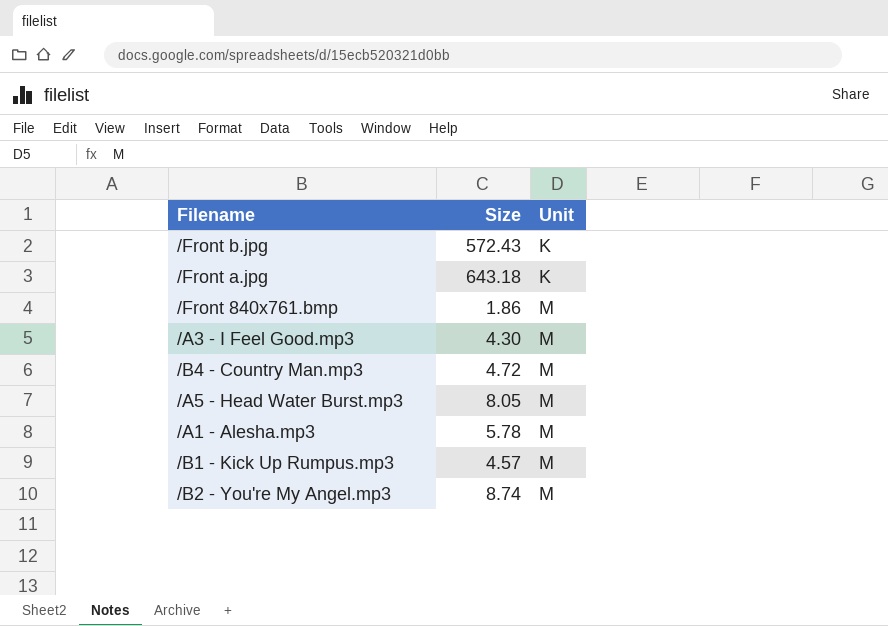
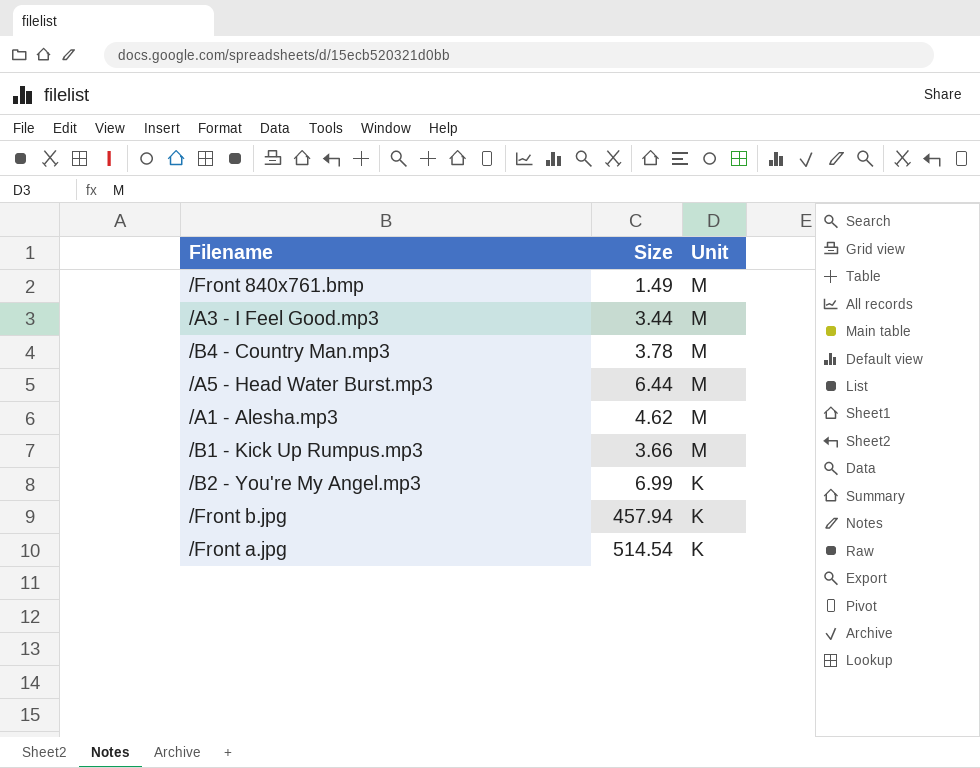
row order: Unit ascending -> Unit descending
/Front 840x761.bmp | Size: 1.86 -> 1.49
/A3 - I Feel Good.mp3 | Size: 4.30 -> 3.44
/B4 - Country Man.mp3 | Size: 4.72 -> 3.78
/A5 - Head Water Burst.mp3 | Size: 8.05 -> 6.44
/A1 - Alesha.mp3 | Size: 5.78 -> 4.62
/B1 - Kick Up Rumpus.mp3 | Size: 4.57 -> 3.66
/B2 - You're My Angel.mp3 | Size: 8.74 -> 6.99
/B2 - You're My Angel.mp3 | Unit: M -> K
/Front b.jpg | Size: 572.43 -> 457.94
/Front a.jpg | Size: 643.18 -> 514.54

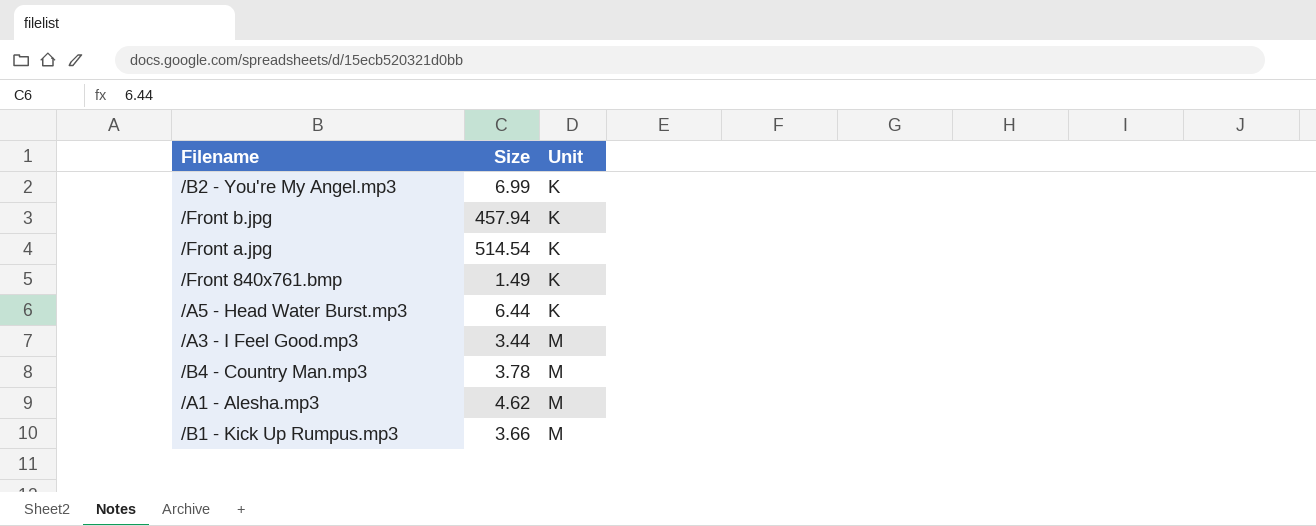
row order: Unit descending -> Unit ascending
/Front 840x761.bmp | Unit: M -> K
/A5 - Head Water Burst.mp3 | Unit: M -> K

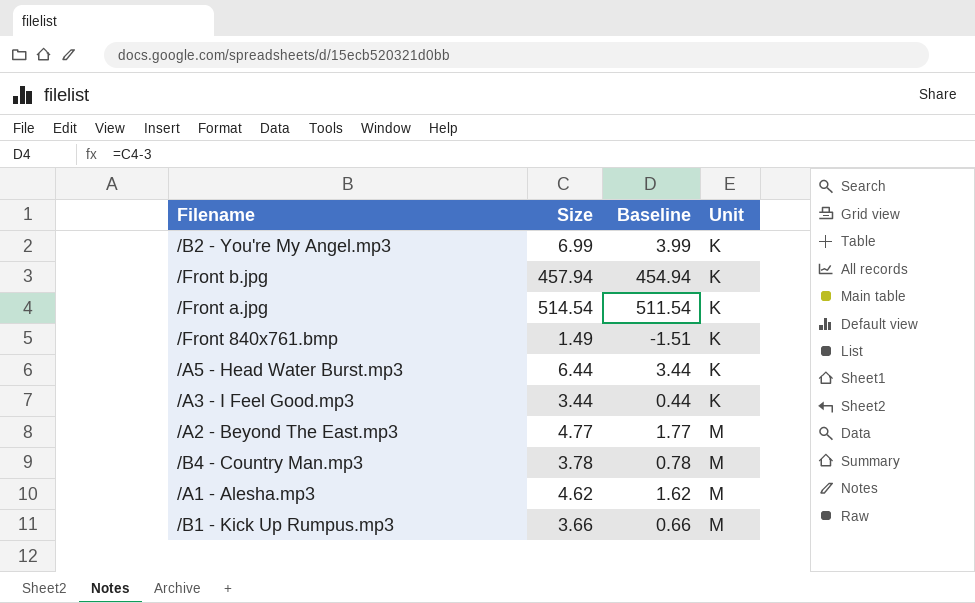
column Baseline | formula: none -> [Size] - 3
/A3 - I Feel Good.mp3 | Unit: M -> K
row /A2 - Beyond The East.mp3: none -> 4.77 | 1.77 | M

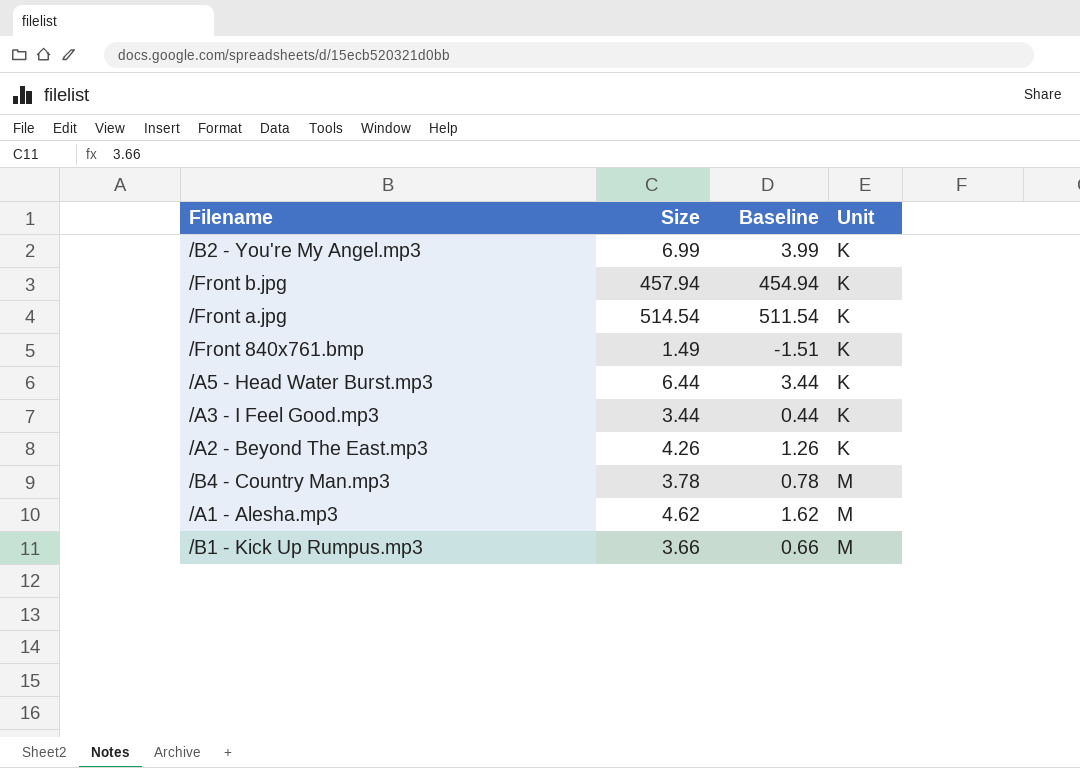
/A2 - Beyond The East.mp3 | Size: 4.77 -> 4.26
/A2 - Beyond The East.mp3 | Baseline: 1.77 -> 1.26
/A2 - Beyond The East.mp3 | Unit: M -> K

